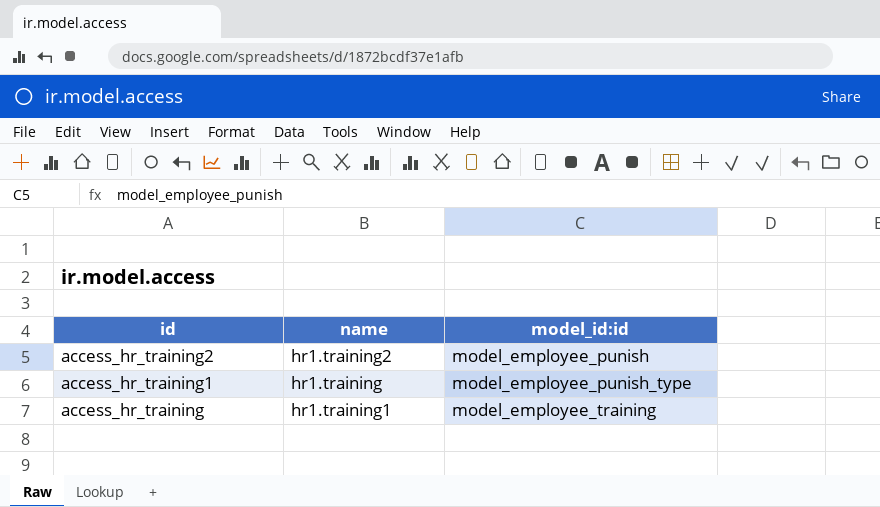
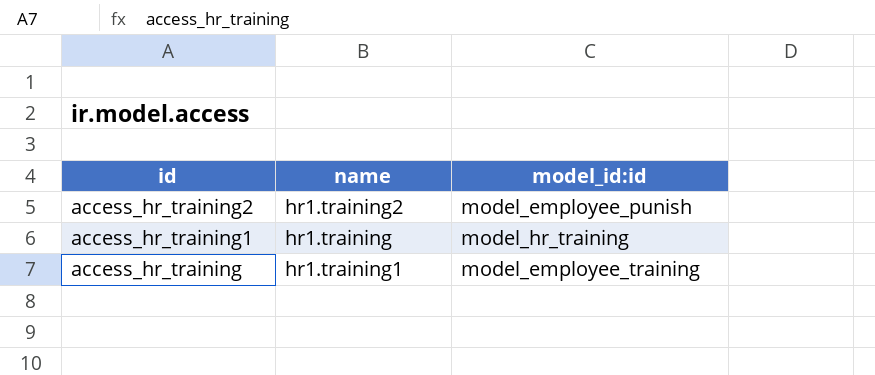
access_hr_training1 | model_id:id: model_employee_punish_type -> model_hr_training

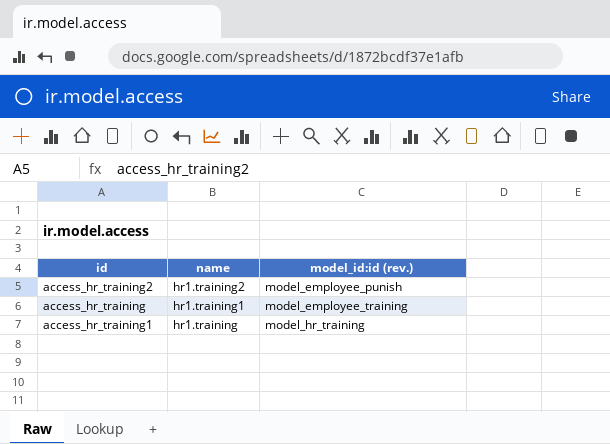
row order: id descending -> name descending
column name: model_id:id -> model_id:id (rev.)

